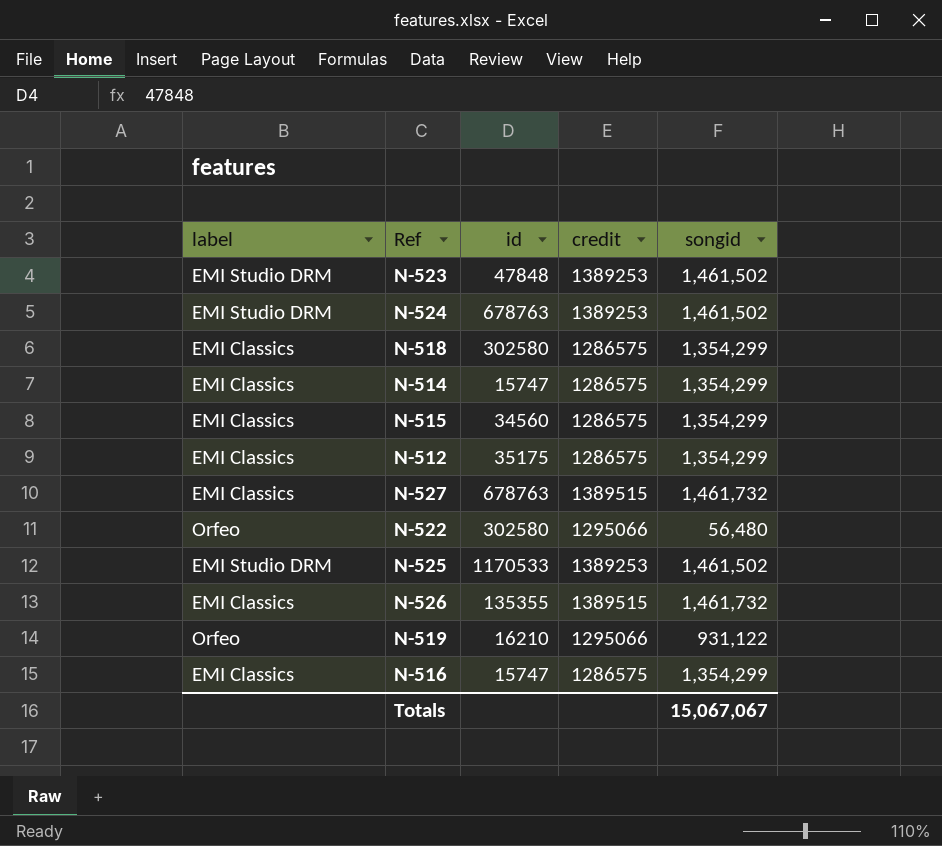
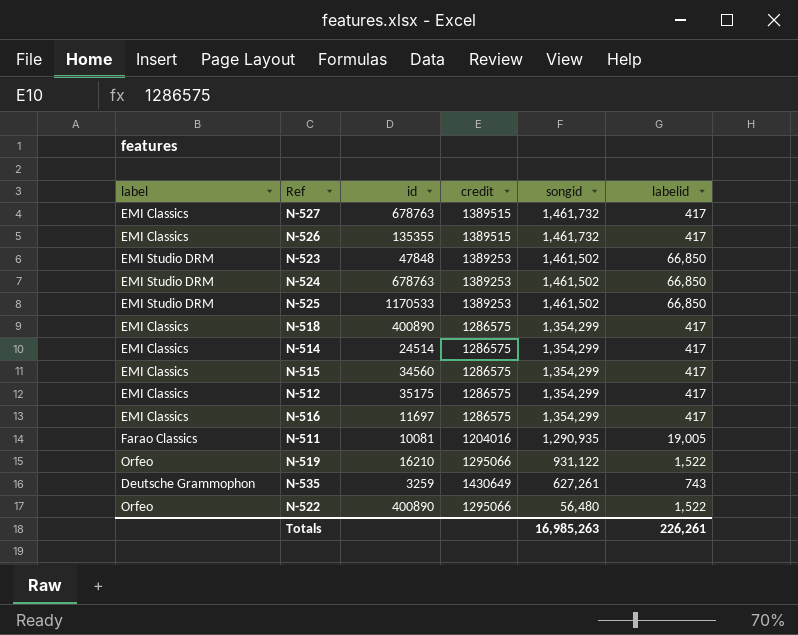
row order: none -> songid descending
column labelid | position: none -> 6
N-518 | id: 302580 -> 400890
N-514 | id: 15747 -> 24514
N-516 | id: 15747 -> 11697
row N-511: none -> Farao Classics | 10081 | 1204016 | 1,290,935 | 19,005
row N-535: none -> Deutsche Grammophon | 3259 | 1430649 | 627,261 | 743
N-522 | id: 302580 -> 400890
Totals | songid: 15,067,067 -> 16,985,263

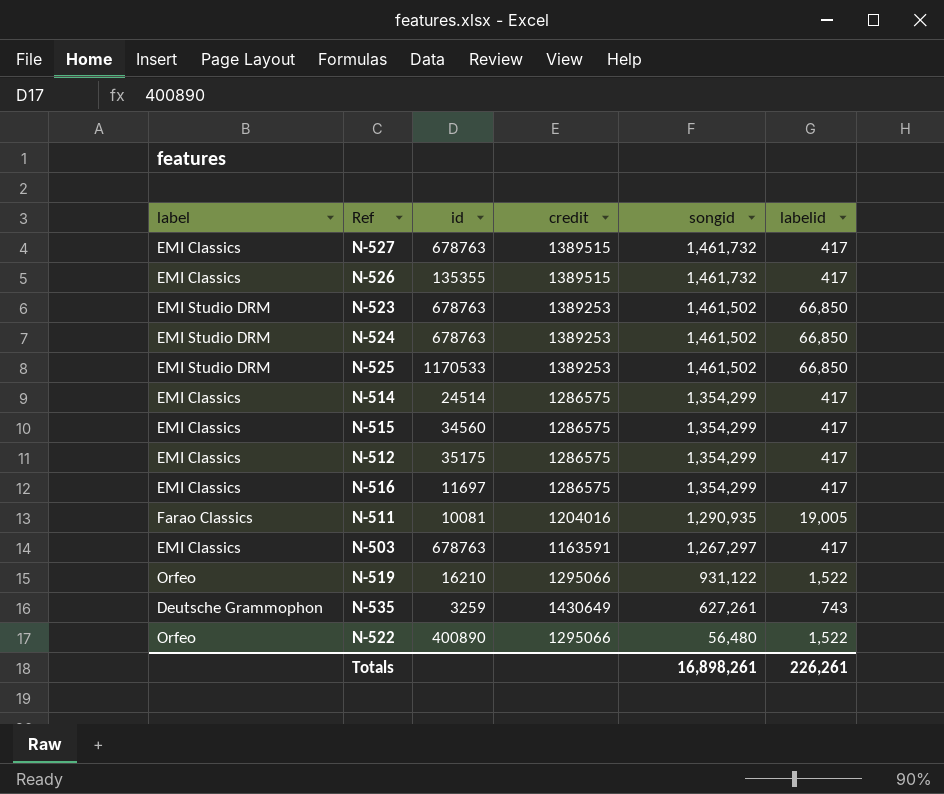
row N-518: EMI Classics | 400890 | 1286575 | 1,354,299 | 417 -> none
N-523 | id: 47848 -> 678763
row N-503: none -> EMI Classics | 678763 | 1163591 | 1,267,297 | 417
Totals | songid: 16,985,263 -> 16,898,261

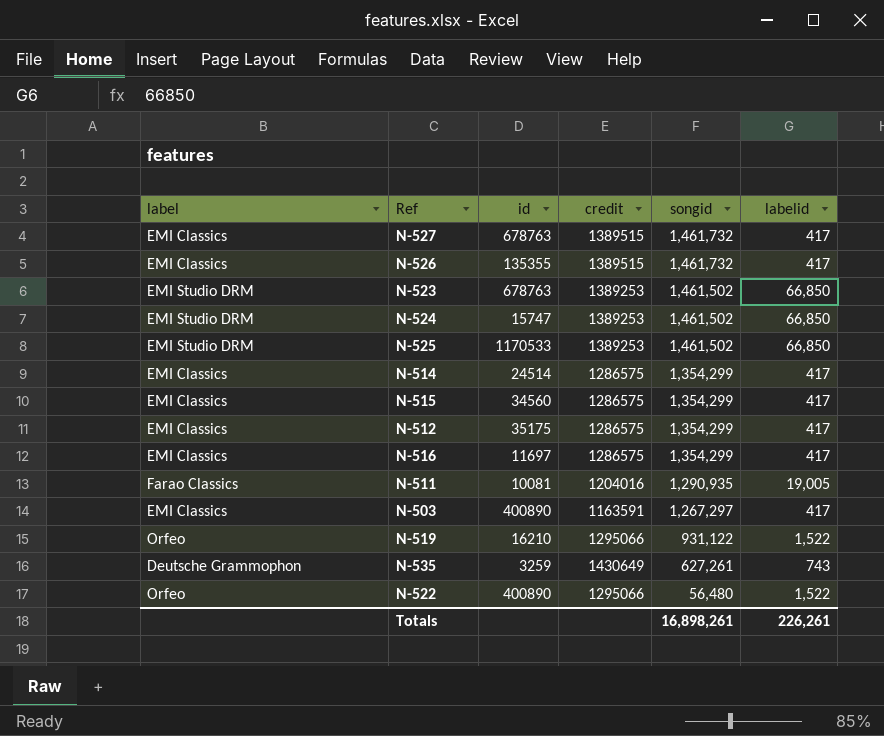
N-524 | id: 678763 -> 15747
N-503 | id: 678763 -> 400890

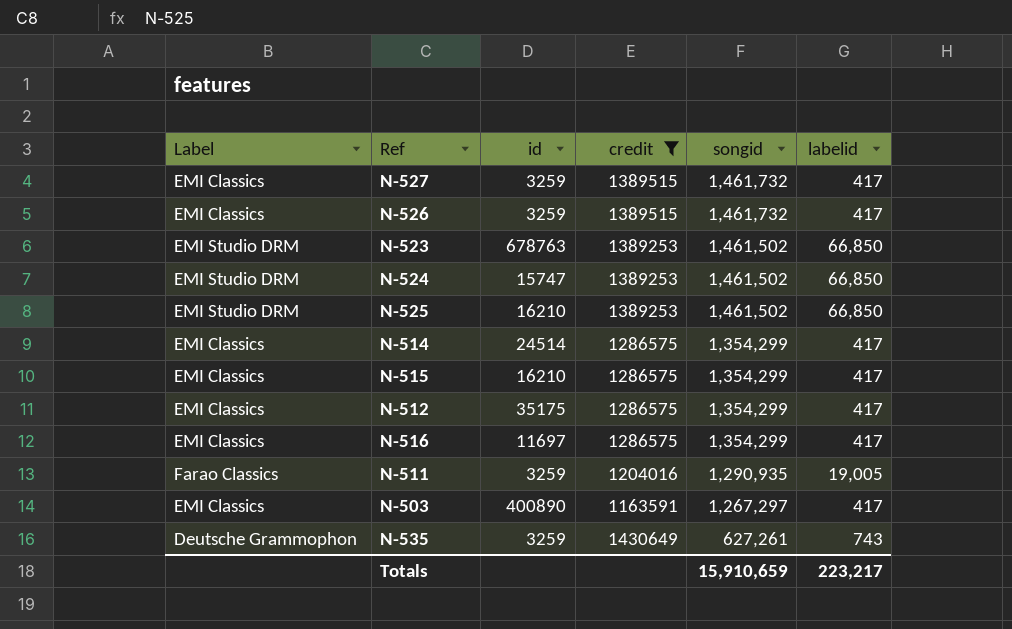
filter: none -> credit != 1295066
column name: label -> Label
N-527 | id: 678763 -> 3259
N-526 | id: 135355 -> 3259
N-525 | id: 1170533 -> 16210
N-515 | id: 34560 -> 16210
N-511 | id: 10081 -> 3259
Totals | songid: 16,898,261 -> 15,910,659
Totals | labelid: 226,261 -> 223,217

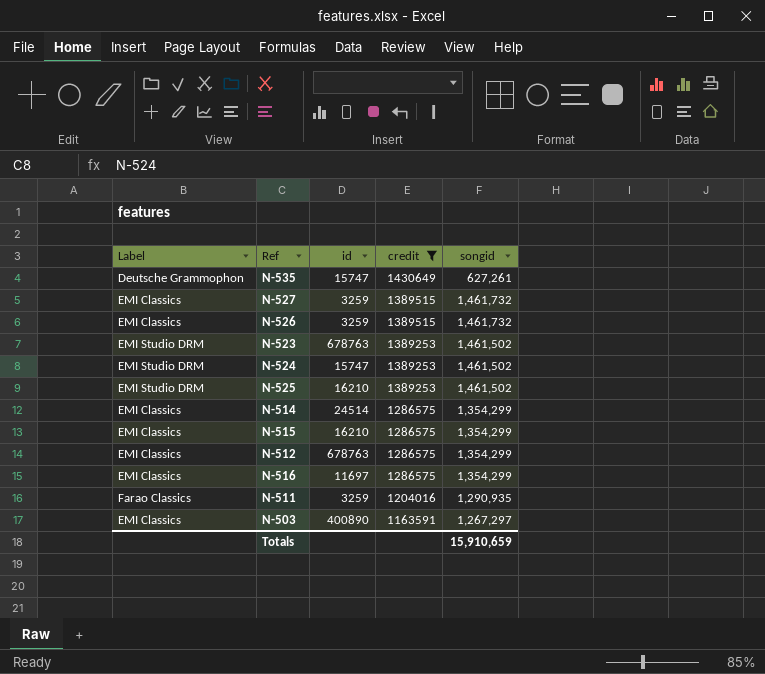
row order: songid descending -> credit descending
column labelid | position: 6 -> none
N-535 | id: 3259 -> 15747
N-512 | id: 35175 -> 678763

